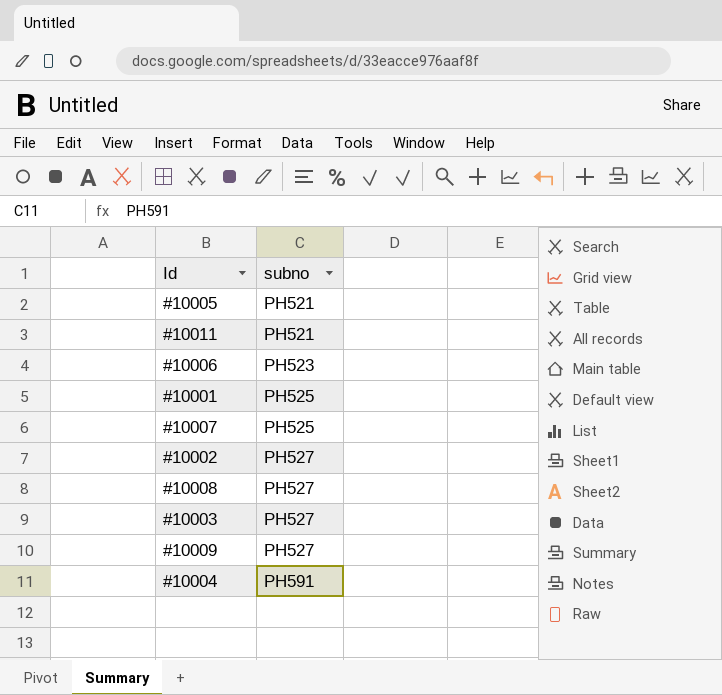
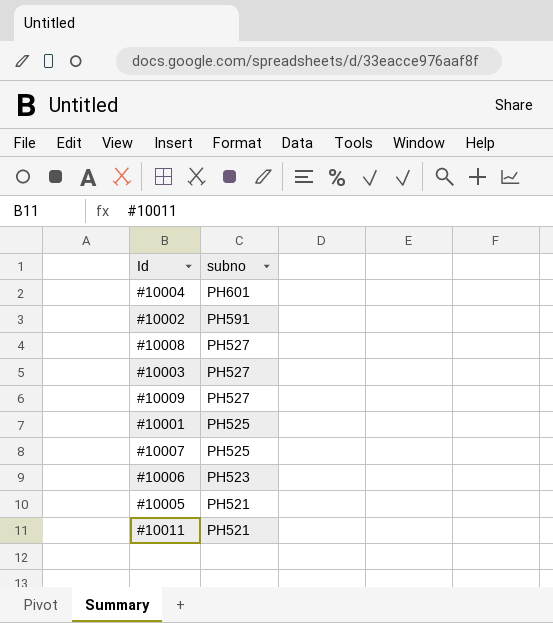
row order: subno ascending -> subno descending
#10004 | subno: PH591 -> PH601
#10002 | subno: PH527 -> PH591

